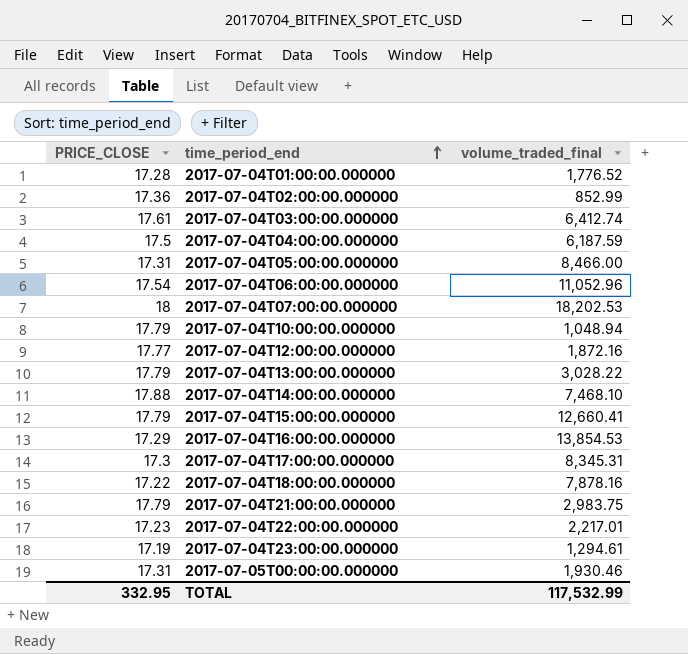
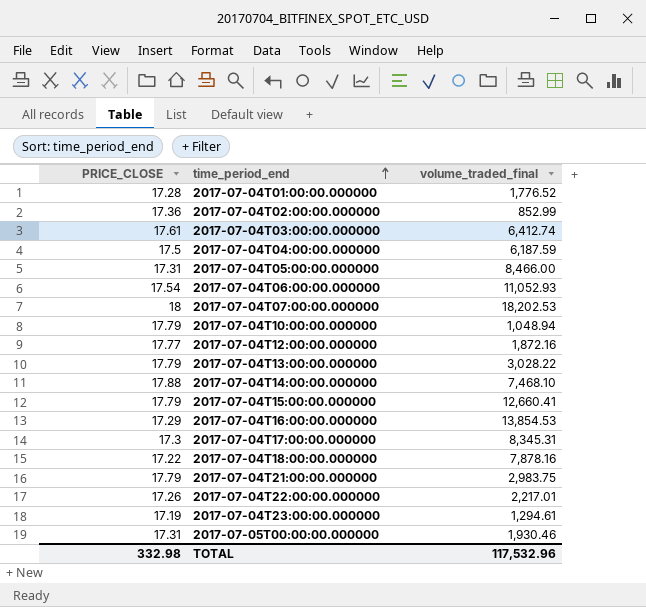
2017-07-04T06:00:00.000000 | volume_traded_final: 11,052.96 -> 11,052.93
2017-07-04T22:00:00.000000 | PRICE_CLOSE: 17.23 -> 17.26
TOTAL | PRICE_CLOSE: 332.95 -> 332.98
TOTAL | volume_traded_final: 117,532.99 -> 117,532.96

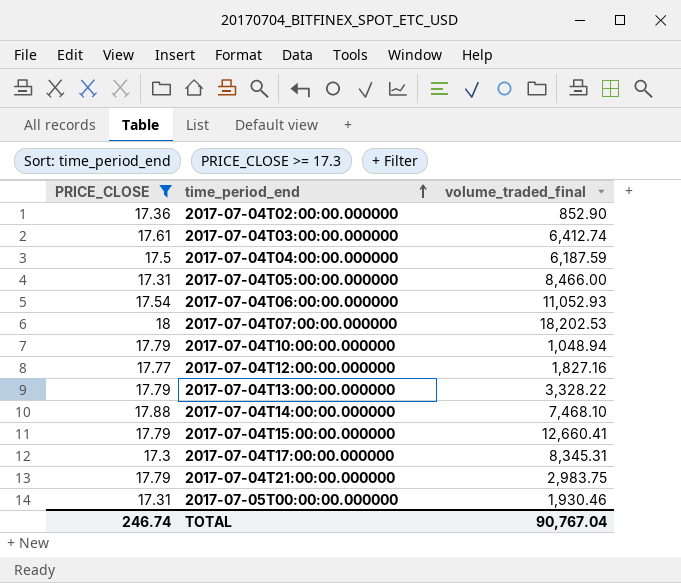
filter: none -> PRICE_CLOSE >= 17.3
2017-07-04T02:00:00.000000 | volume_traded_final: 852.99 -> 852.90
2017-07-04T12:00:00.000000 | volume_traded_final: 1,872.16 -> 1,827.16
2017-07-04T13:00:00.000000 | volume_traded_final: 3,028.22 -> 3,328.22
TOTAL | PRICE_CLOSE: 332.98 -> 246.74
TOTAL | volume_traded_final: 117,532.96 -> 90,767.04

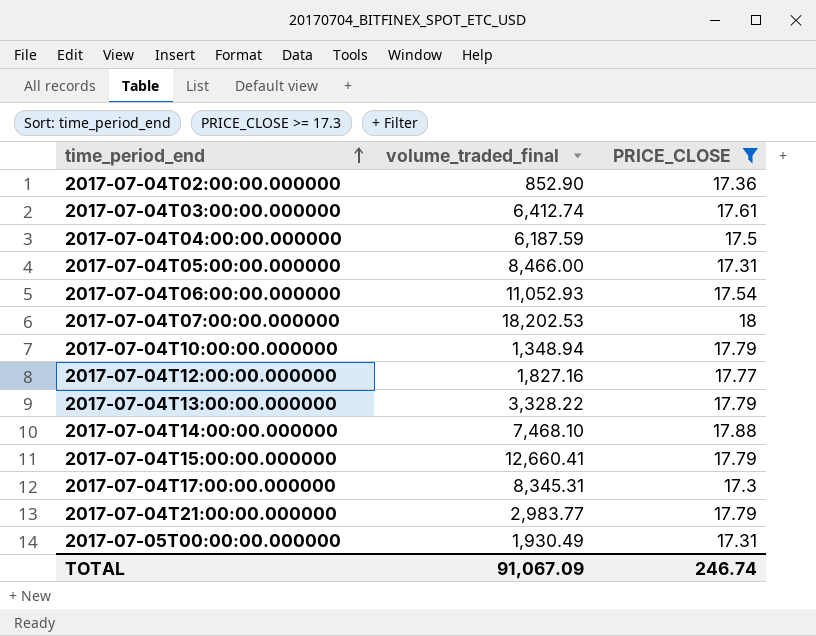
column PRICE_CLOSE | position: 1 -> 3
2017-07-04T10:00:00.000000 | volume_traded_final: 1,048.94 -> 1,348.94
2017-07-04T21:00:00.000000 | volume_traded_final: 2,983.75 -> 2,983.77
2017-07-05T00:00:00.000000 | volume_traded_final: 1,930.46 -> 1,930.49
TOTAL | volume_traded_final: 90,767.04 -> 91,067.09

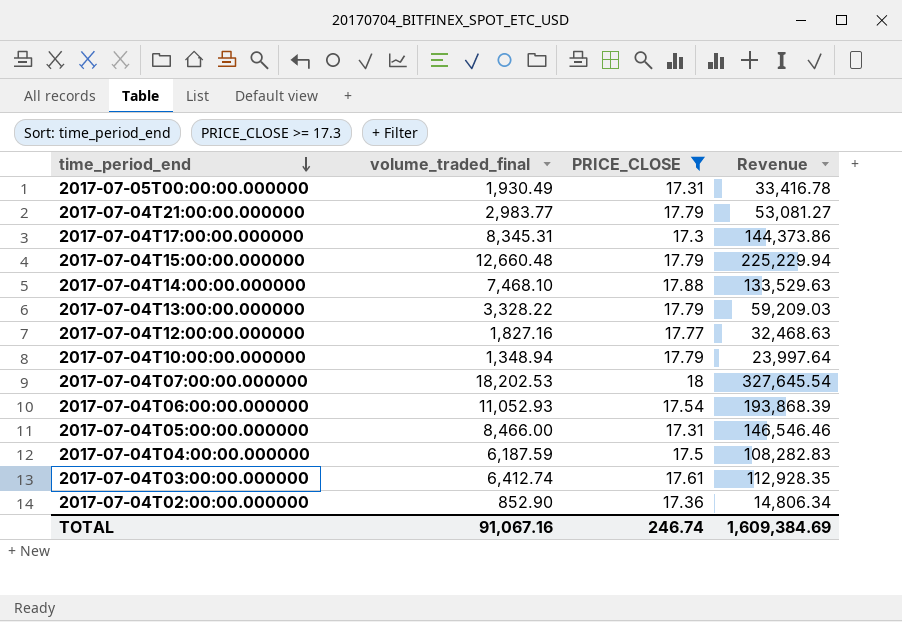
row order: time_period_end ascending -> time_period_end descending
column Revenue | formula: none -> [volume_traded_final] * [PRICE_CLOSE]
2017-07-04T15:00:00.000000 | volume_traded_final: 12,660.41 -> 12,660.48
TOTAL | volume_traded_final: 91,067.09 -> 91,067.16

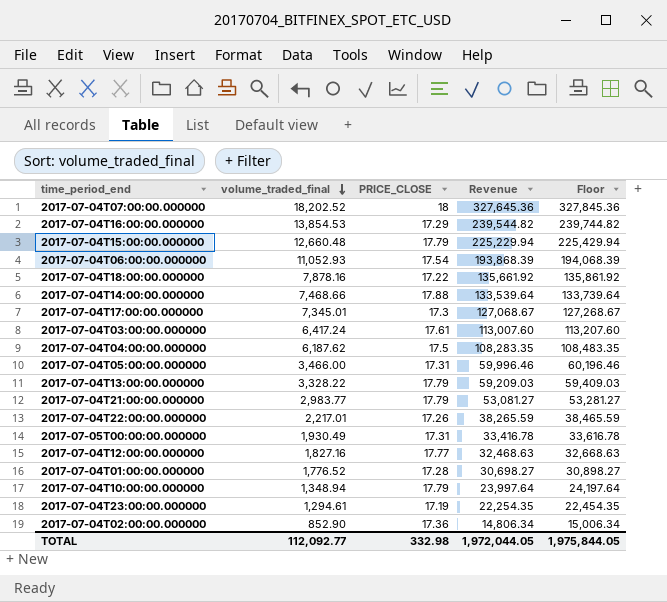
filter: PRICE_CLOSE >= 17.3 -> none
row order: time_period_end descending -> volume_traded_final descending
column Floor | formula: none -> [Revenue] + 200
2017-07-04T07:00:00.000000 | volume_traded_final: 18,202.53 -> 18,202.52
2017-07-04T07:00:00.000000 | Revenue: 327,645.54 -> 327,645.36
2017-07-04T14:00:00.000000 | volume_traded_final: 7,468.10 -> 7,468.66
2017-07-04T14:00:00.000000 | Revenue: 133,529.63 -> 133,539.64
2017-07-04T17:00:00.000000 | volume_traded_final: 8,345.31 -> 7,345.01
2017-07-04T17:00:00.000000 | Revenue: 144,373.86 -> 127,068.67
2017-07-04T03:00:00.000000 | volume_traded_final: 6,412.74 -> 6,417.24
2017-07-04T03:00:00.000000 | Revenue: 112,928.35 -> 113,007.60
2017-07-04T04:00:00.000000 | volume_traded_final: 6,187.59 -> 6,187.62
2017-07-04T04:00:00.000000 | Revenue: 108,282.83 -> 108,283.35
2017-07-04T05:00:00.000000 | volume_traded_final: 8,466.00 -> 3,466.00
2017-07-04T05:00:00.000000 | Revenue: 146,546.46 -> 59,996.46
TOTAL | volume_traded_final: 91,067.16 -> 112,092.77
TOTAL | PRICE_CLOSE: 246.74 -> 332.98
TOTAL | Revenue: 1,609,384.69 -> 1,972,044.05

